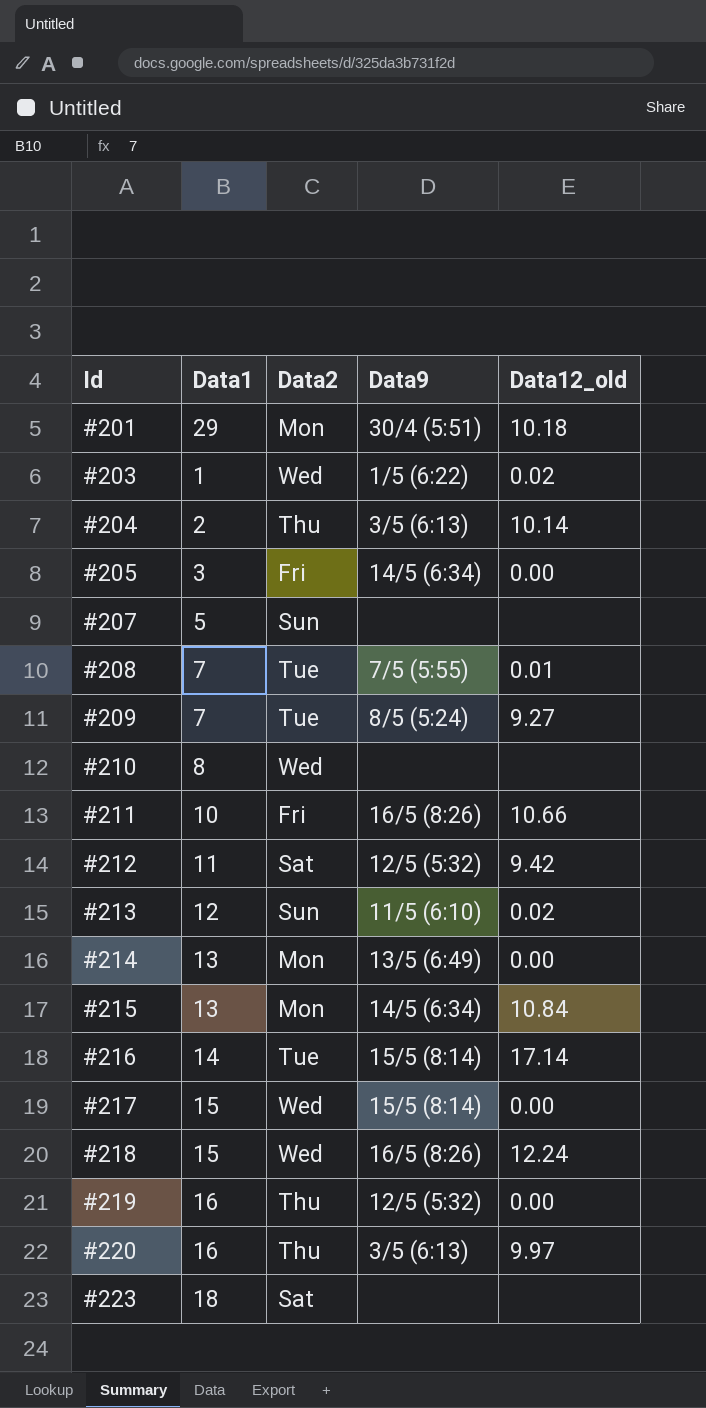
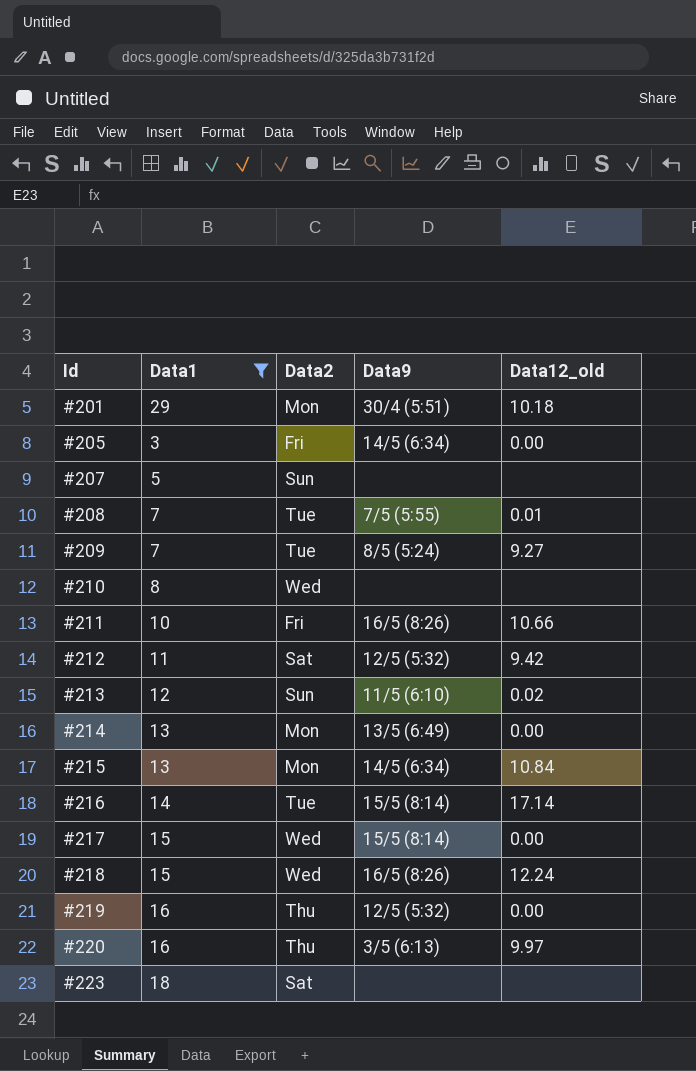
filter: none -> Data1 >= 3

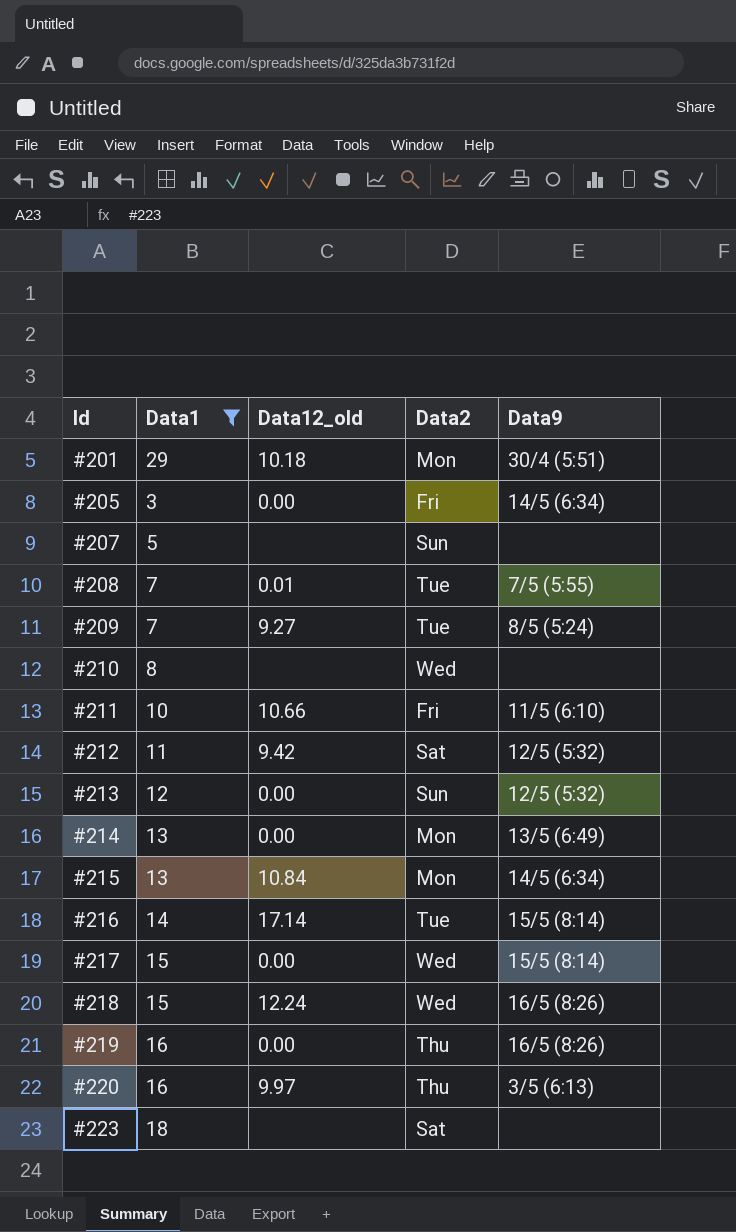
column Data12_old | position: 5 -> 3
#211 | Data9: 16/5 (8:26) -> 11/5 (6:10)
#213 | Data12_old: 0.02 -> 0.00
#213 | Data9: 11/5 (6:10) -> 12/5 (5:32)
#219 | Data9: 12/5 (5:32) -> 16/5 (8:26)

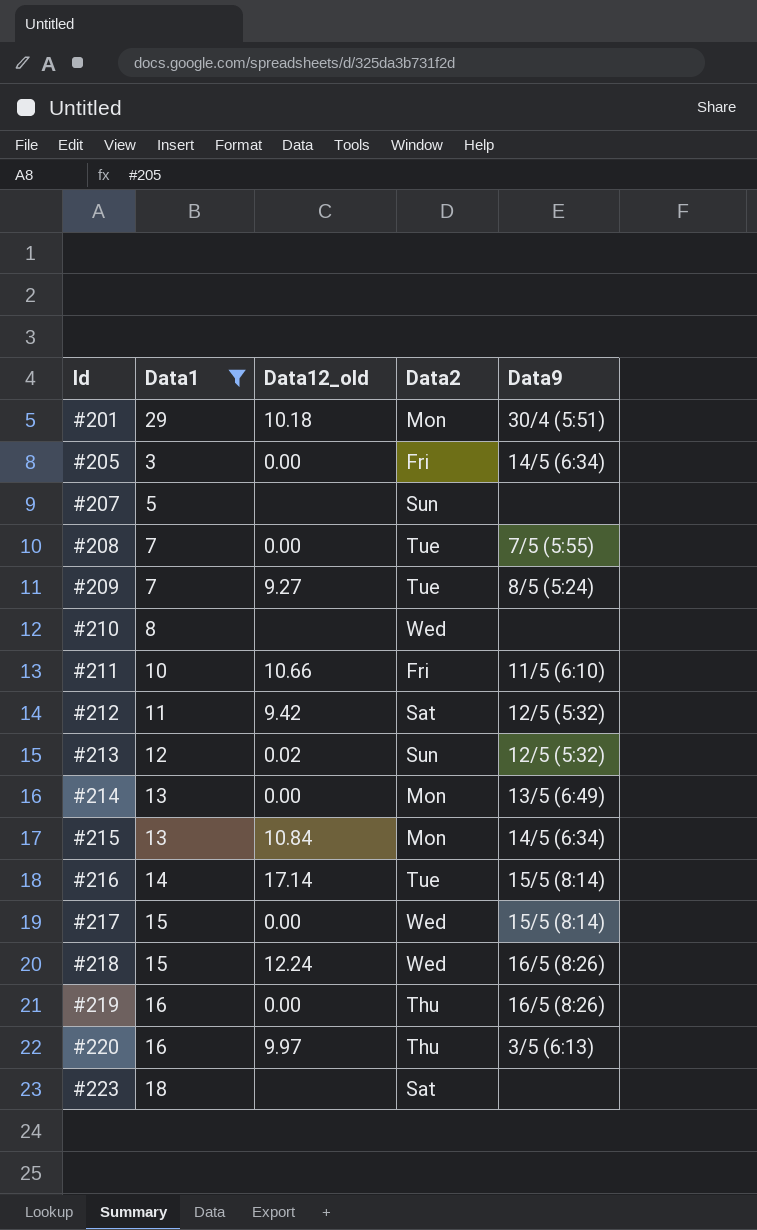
#208 | Data12_old: 0.01 -> 0.00
#213 | Data12_old: 0.00 -> 0.02

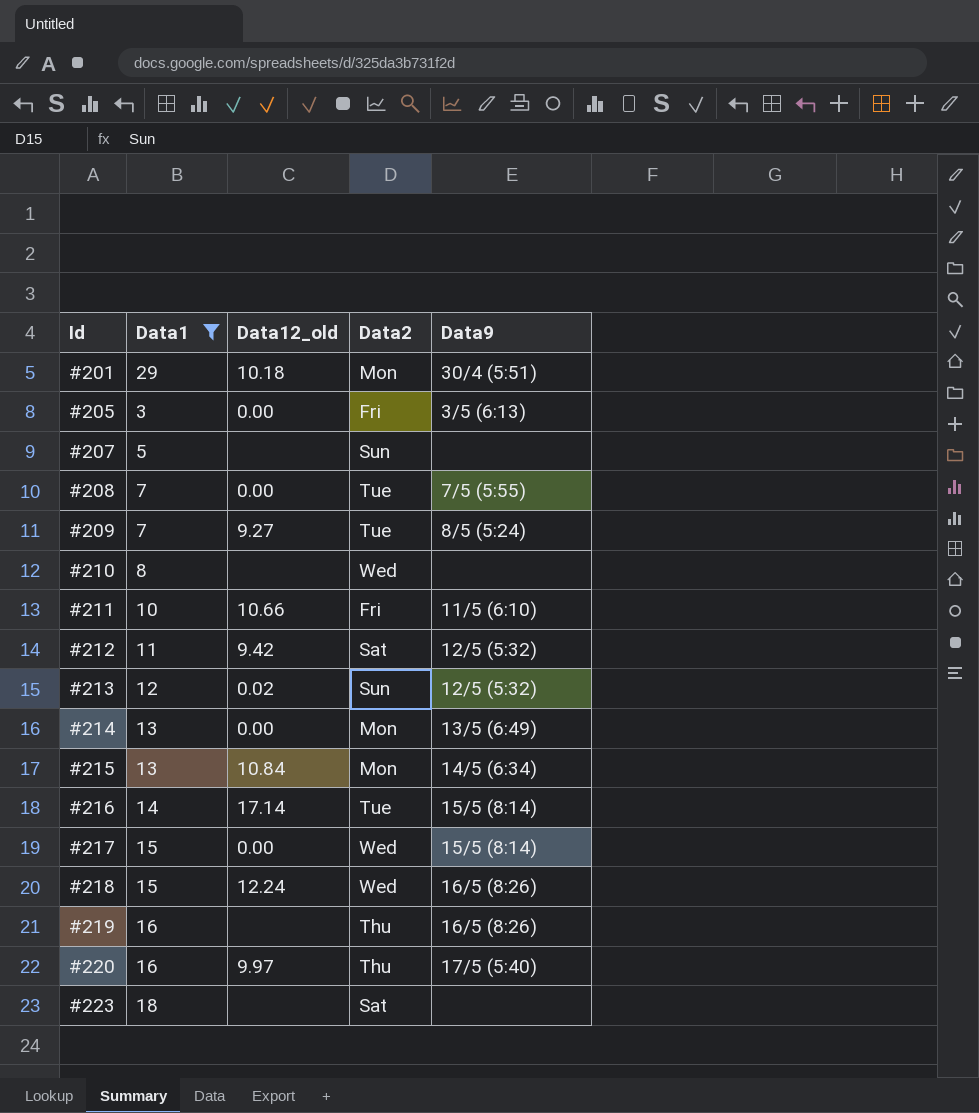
#205 | Data9: 14/5 (6:34) -> 3/5 (6:13)
#219 | Data12_old: 0.00 -> none
#220 | Data9: 3/5 (6:13) -> 17/5 (5:40)

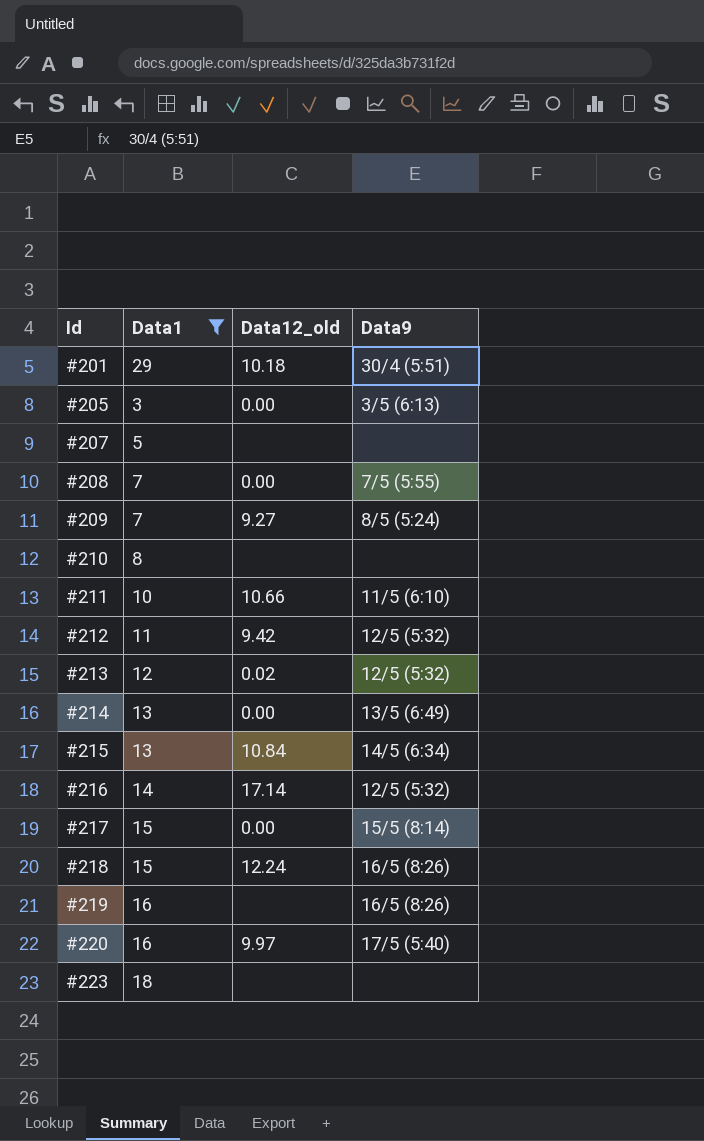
column Data2 | position: 4 -> none
#216 | Data9: 15/5 (8:14) -> 12/5 (5:32)

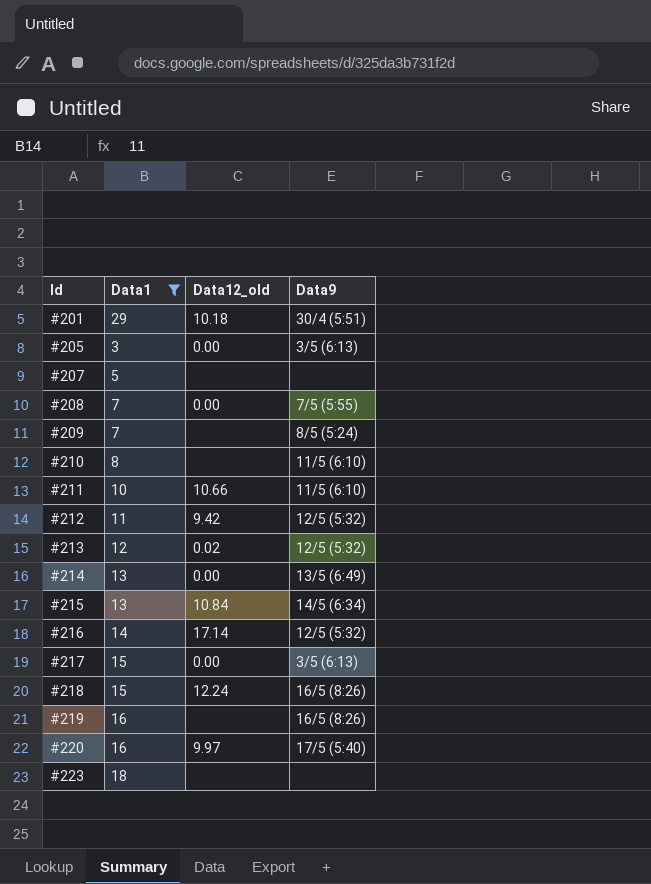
#209 | Data12_old: 9.27 -> none
#210 | Data9: none -> 11/5 (6:10)
#217 | Data9: 15/5 (8:14) -> 3/5 (6:13)

